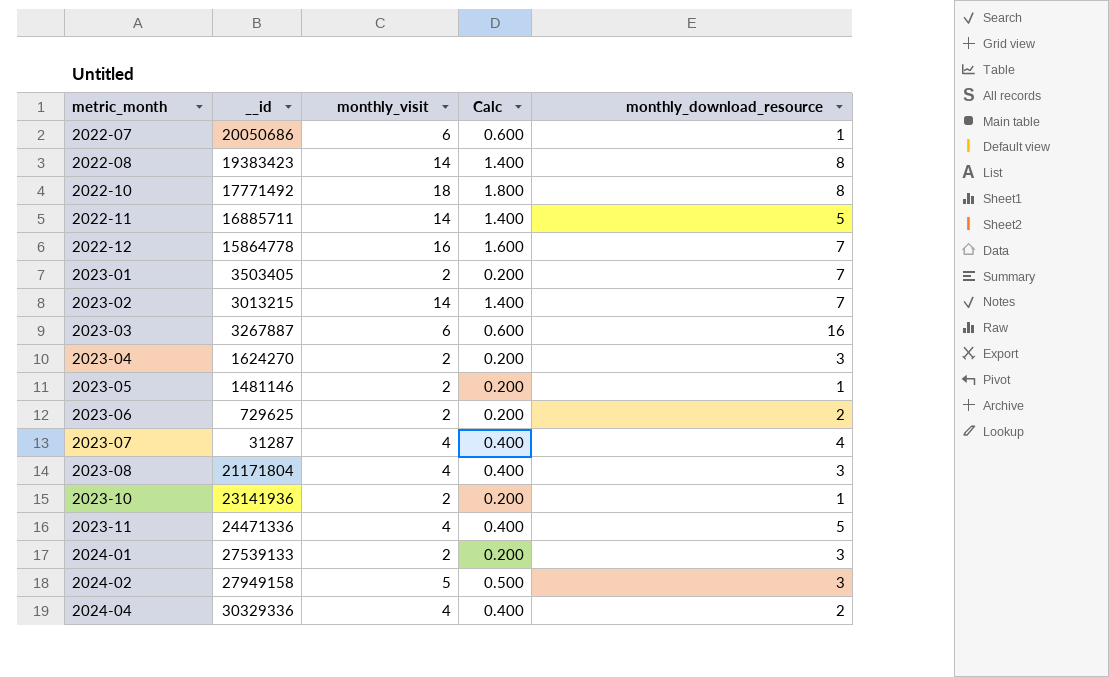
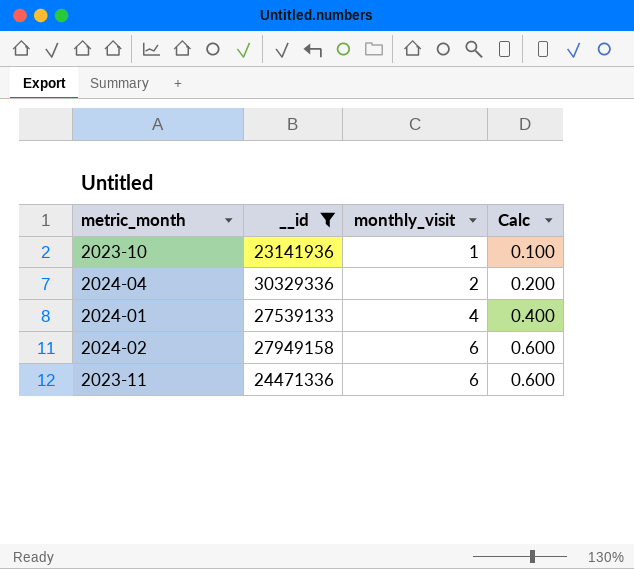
filter: none -> __id >= 23141936
row order: metric_month ascending -> monthly_visit ascending
column monthly_download_resource | position: 5 -> none
2023-10 | monthly_visit: 2 -> 1
2023-10 | Calc: 0.200 -> 0.100
2024-04 | monthly_visit: 4 -> 2
2024-04 | Calc: 0.400 -> 0.200
2024-01 | monthly_visit: 2 -> 4
2024-01 | Calc: 0.200 -> 0.400
2024-02 | monthly_visit: 5 -> 6
2024-02 | Calc: 0.500 -> 0.600
2023-11 | monthly_visit: 4 -> 6
2023-11 | Calc: 0.400 -> 0.600

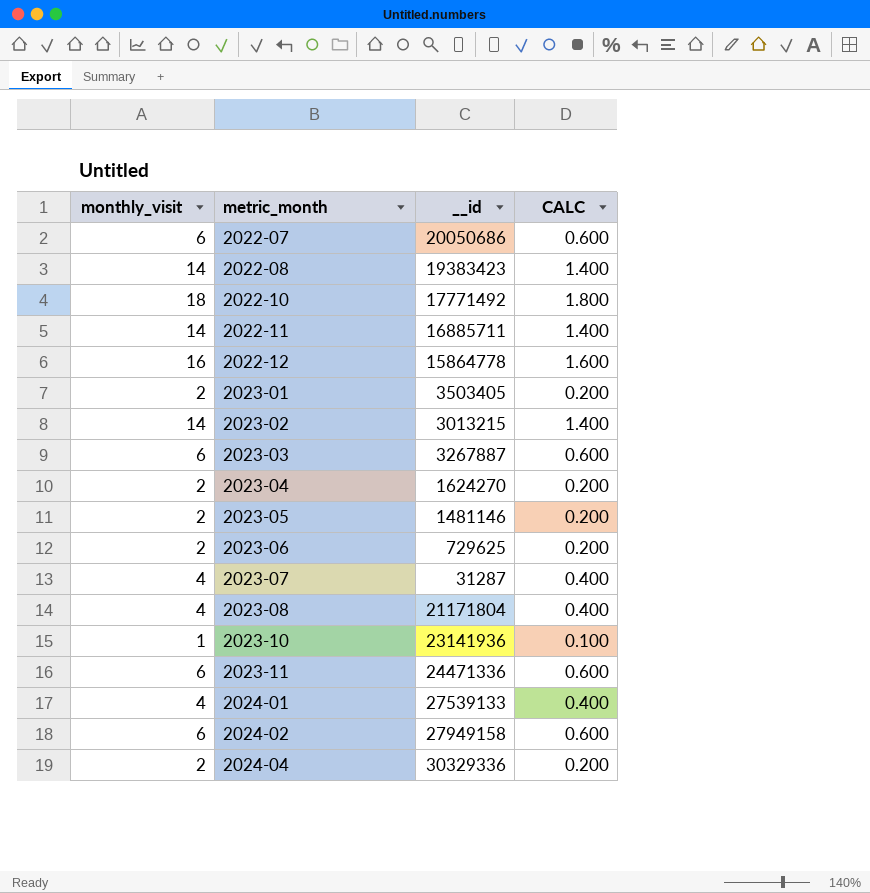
filter: __id >= 23141936 -> none
row order: monthly_visit ascending -> metric_month ascending
column monthly_visit | position: 3 -> 1
column name: Calc -> CALC

